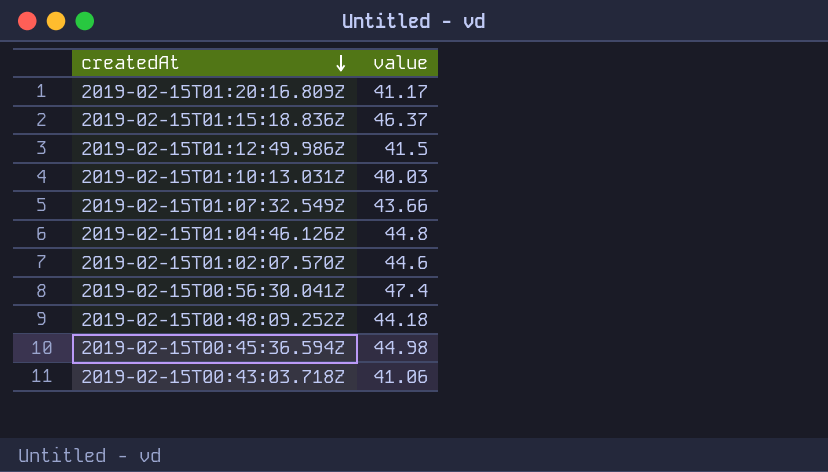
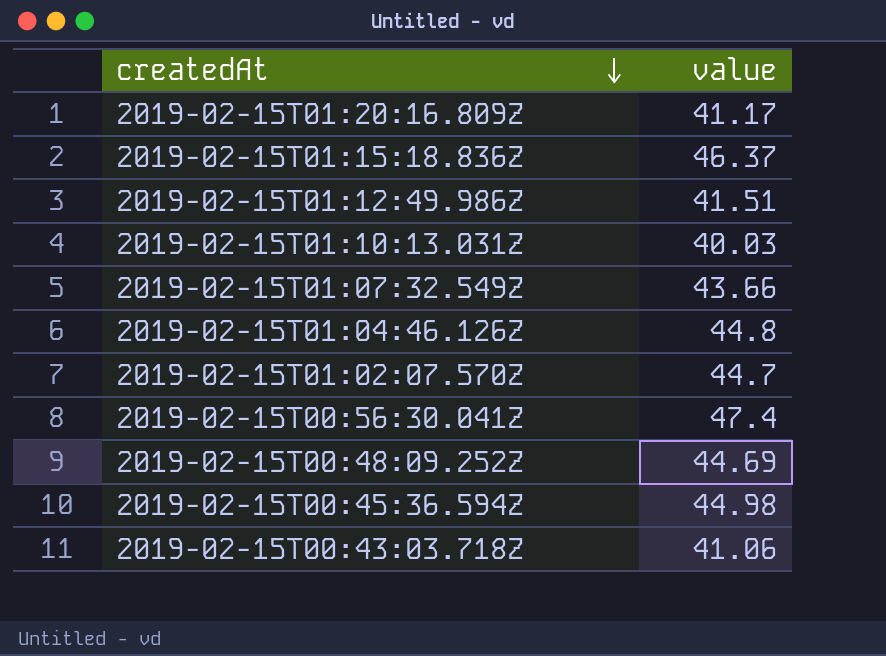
2019-02-15T01:12:49.986Z | value: 41.5 -> 41.51
2019-02-15T01:02:07.570Z | value: 44.6 -> 44.7
2019-02-15T00:48:09.252Z | value: 44.18 -> 44.69

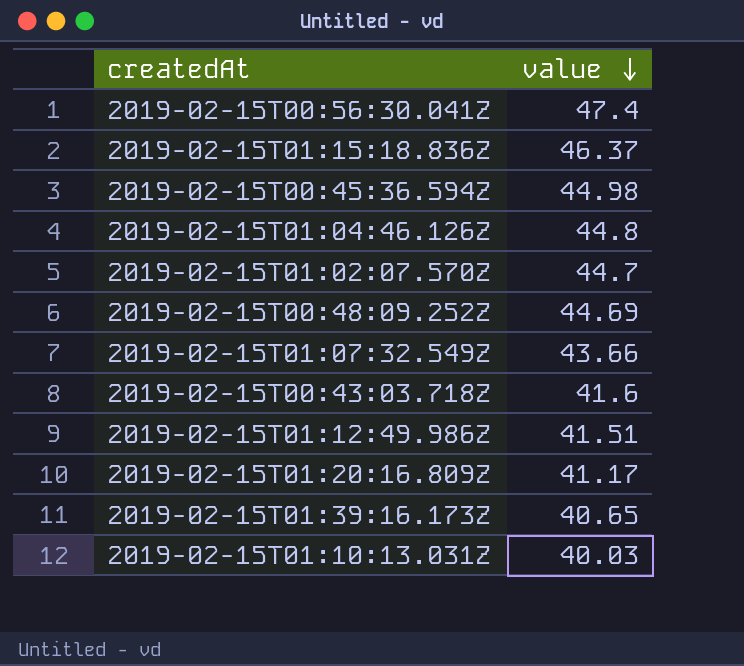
row order: createdAt descending -> value descending
2019-02-15T00:43:03.718Z | value: 41.06 -> 41.6
row 2019-02-15T01:39:16.173Z: none -> 40.65

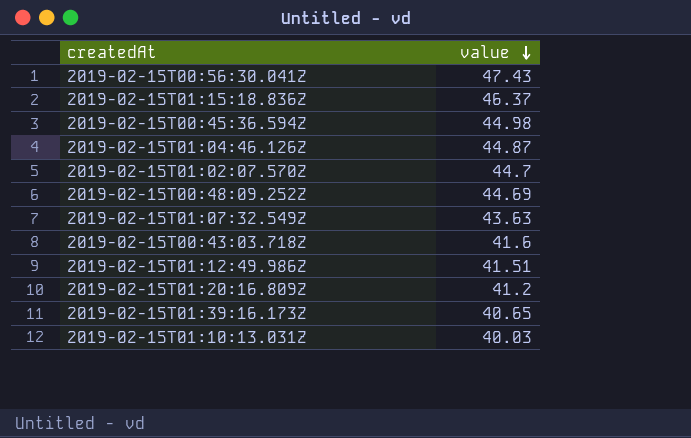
2019-02-15T00:56:30.041Z | value: 47.4 -> 47.43
2019-02-15T01:04:46.126Z | value: 44.8 -> 44.87
2019-02-15T01:07:32.549Z | value: 43.66 -> 43.63
2019-02-15T01:20:16.809Z | value: 41.17 -> 41.2

